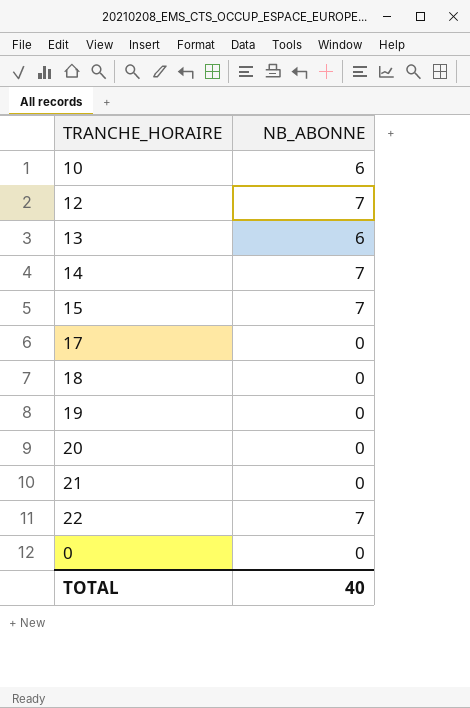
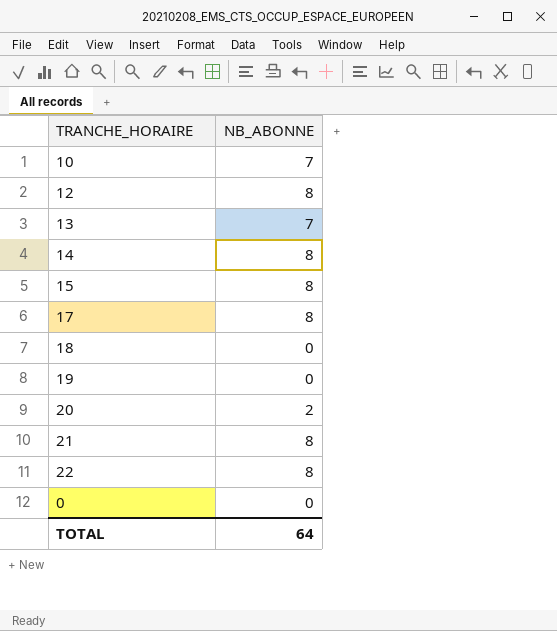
10 | NB_ABONNE: 6 -> 7
12 | NB_ABONNE: 7 -> 8
13 | NB_ABONNE: 6 -> 7
14 | NB_ABONNE: 7 -> 8
15 | NB_ABONNE: 7 -> 8
17 | NB_ABONNE: 0 -> 8
20 | NB_ABONNE: 0 -> 2
21 | NB_ABONNE: 0 -> 8
22 | NB_ABONNE: 7 -> 8
TOTAL | NB_ABONNE: 40 -> 64

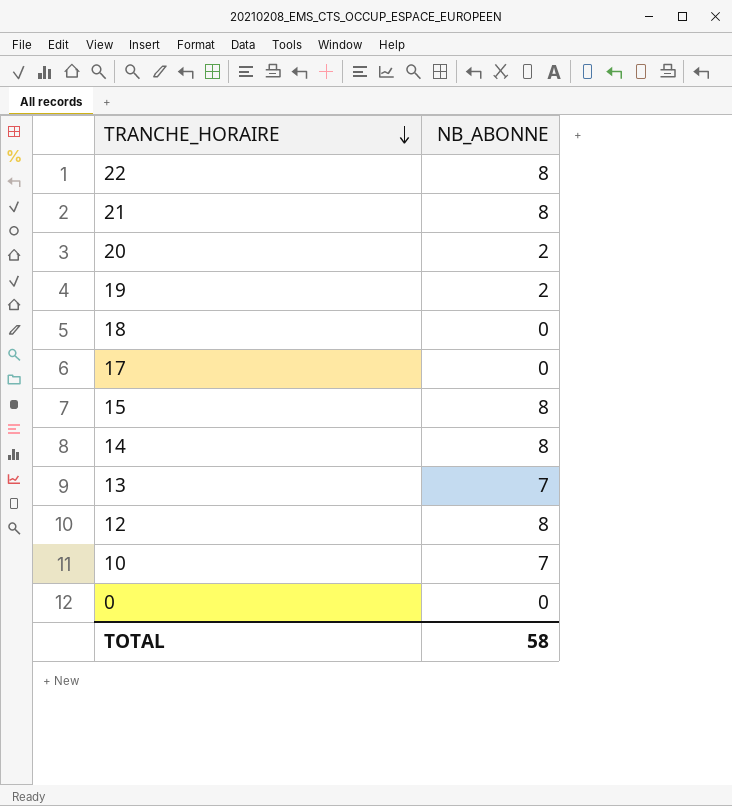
row order: none -> TRANCHE_HORAIRE descending
19 | NB_ABONNE: 0 -> 2
17 | NB_ABONNE: 8 -> 0
TOTAL | NB_ABONNE: 64 -> 58

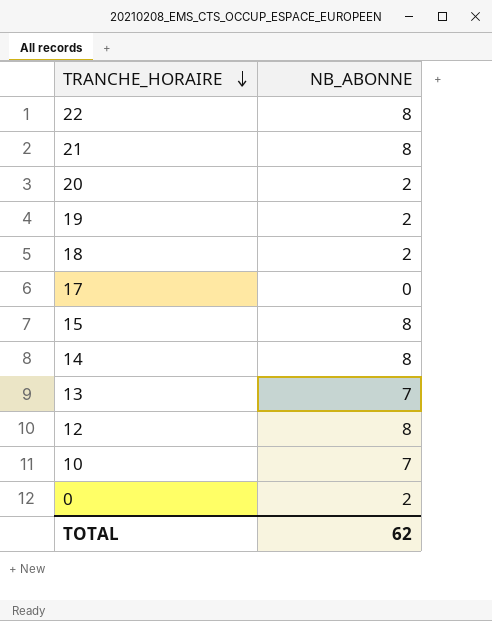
18 | NB_ABONNE: 0 -> 2
0 | NB_ABONNE: 0 -> 2
TOTAL | NB_ABONNE: 58 -> 62

